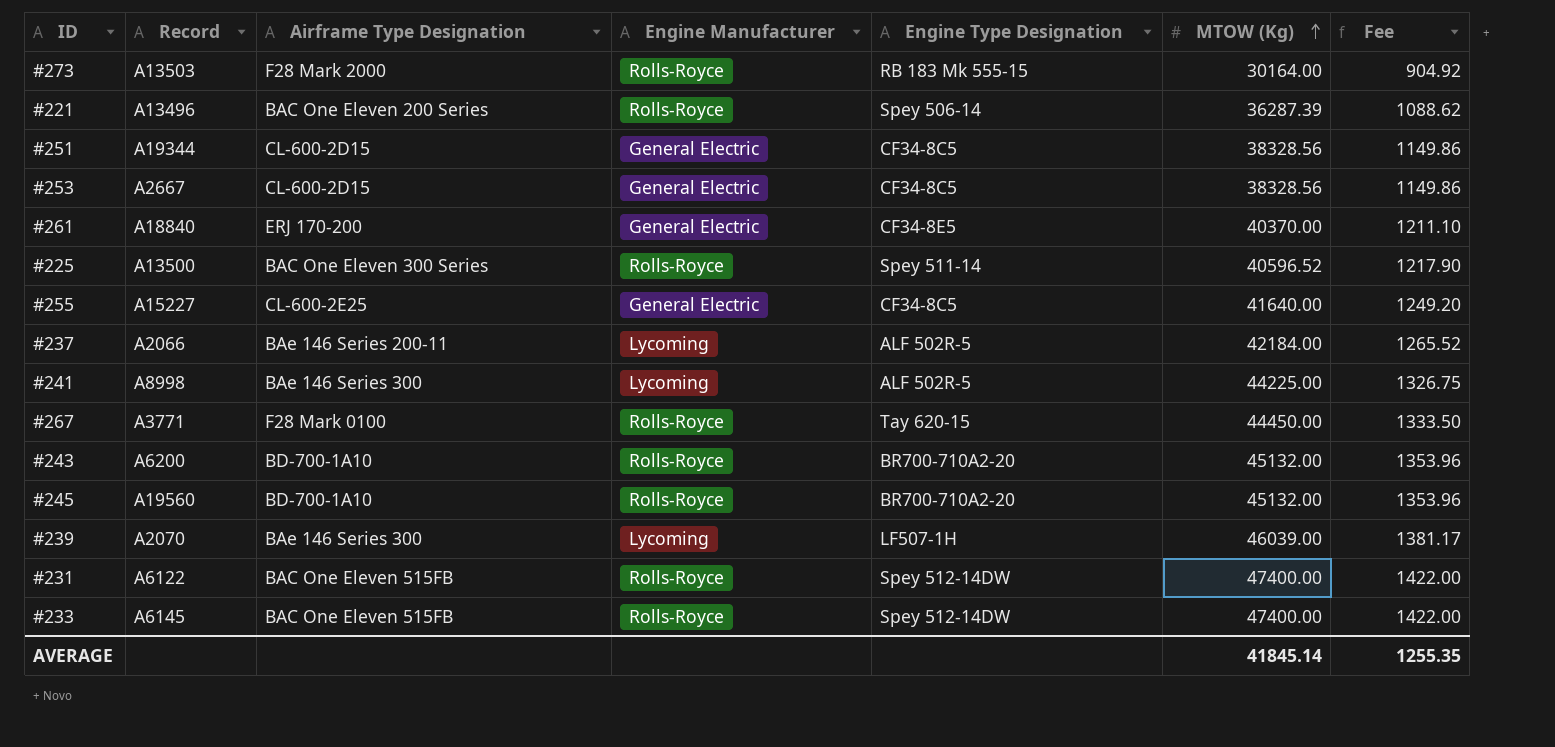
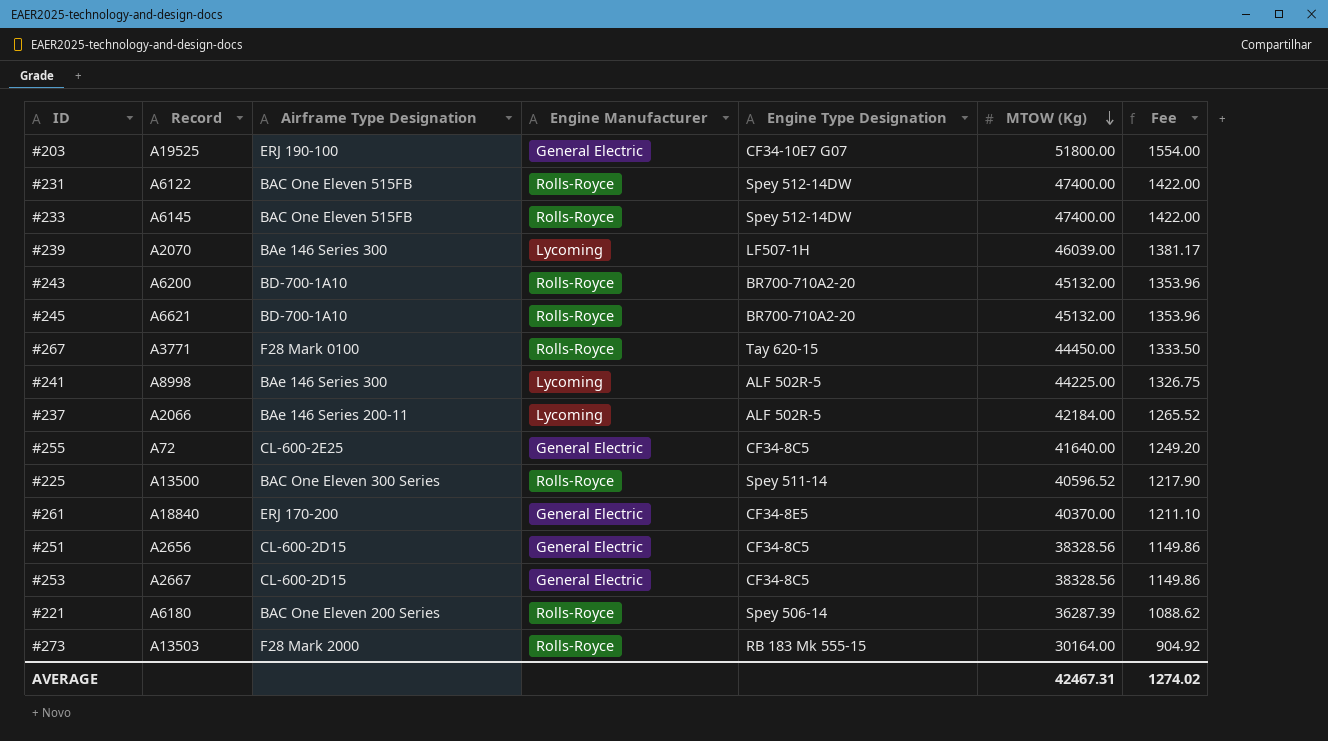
row order: MTOW (Kg) ascending -> MTOW (Kg) descending
row #203: none -> A19525 | ERJ 190-100 | General Electric | CF34-10E7 G07 | 51800.00 | 1554.00
#245 | Record: A19560 -> A6621
#255 | Record: A15227 -> A72
#251 | Record: A19344 -> A2656
#221 | Record: A13496 -> A6180
AVERAGE | MTOW (Kg): 41845.14 -> 42467.31
AVERAGE | Fee: 1255.35 -> 1274.02

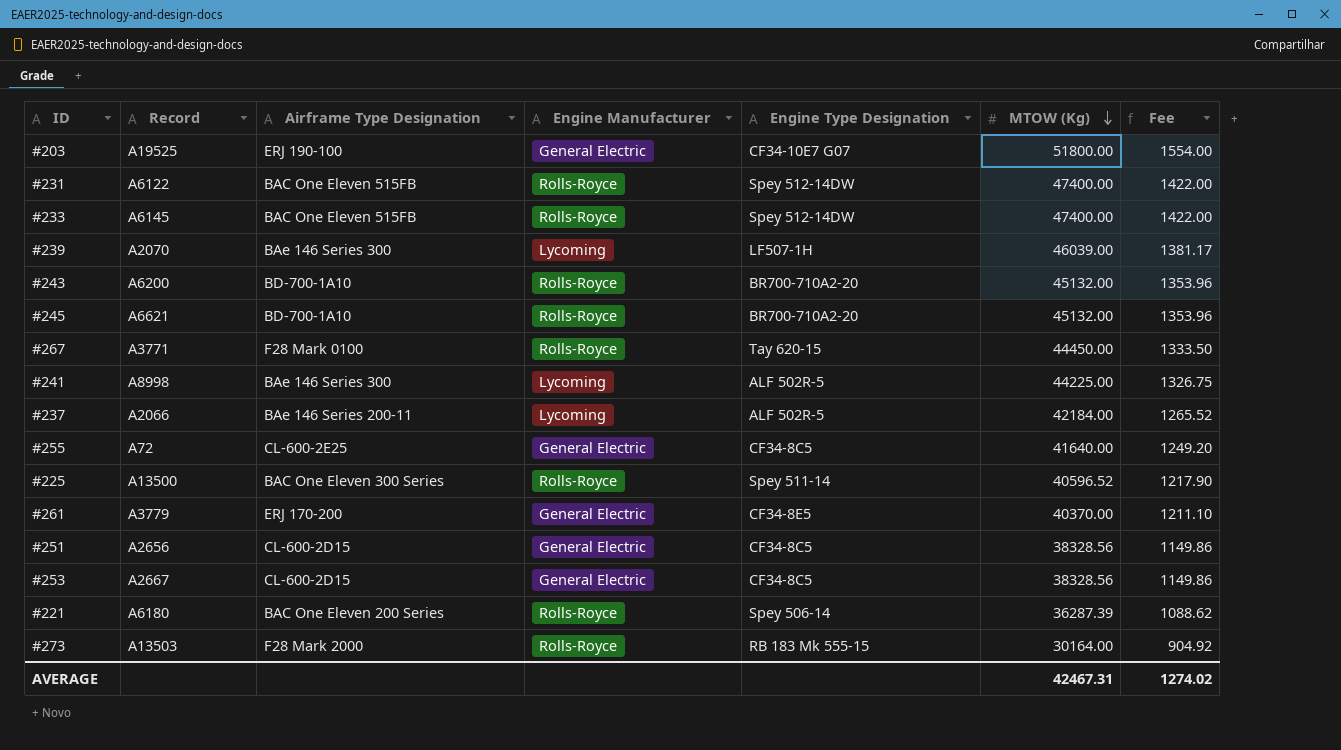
#261 | Record: A18840 -> A3779

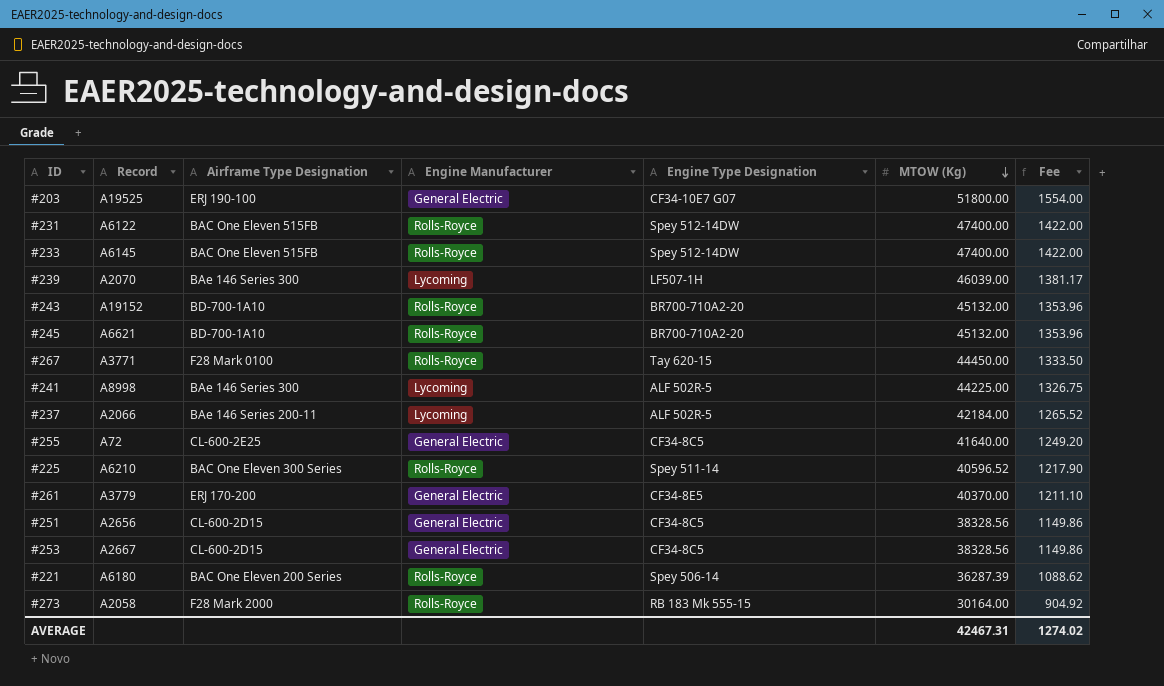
#243 | Record: A6200 -> A19152
#225 | Record: A13500 -> A6210
#273 | Record: A13503 -> A2058

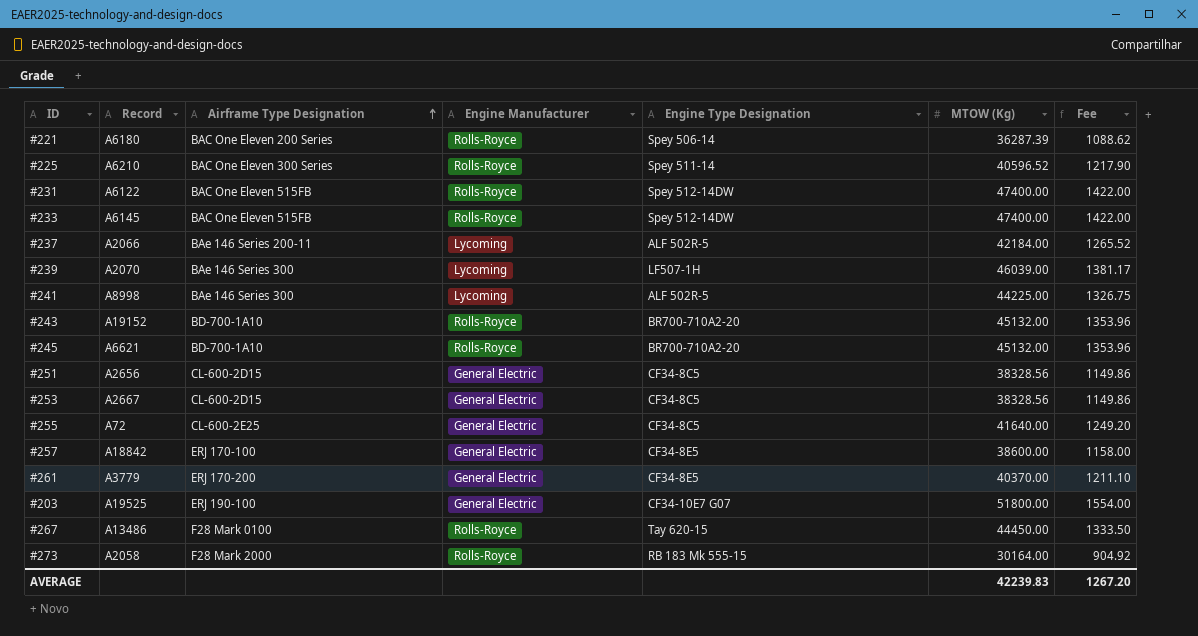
row order: MTOW (Kg) descending -> Airframe Type Designation ascending
row #257: none -> A18842 | ERJ 170-100 | General Electric | CF34-8E5 | 38600.00 | 1158.00
#267 | Record: A3771 -> A13486
AVERAGE | MTOW (Kg): 42467.31 -> 42239.83
AVERAGE | Fee: 1274.02 -> 1267.20

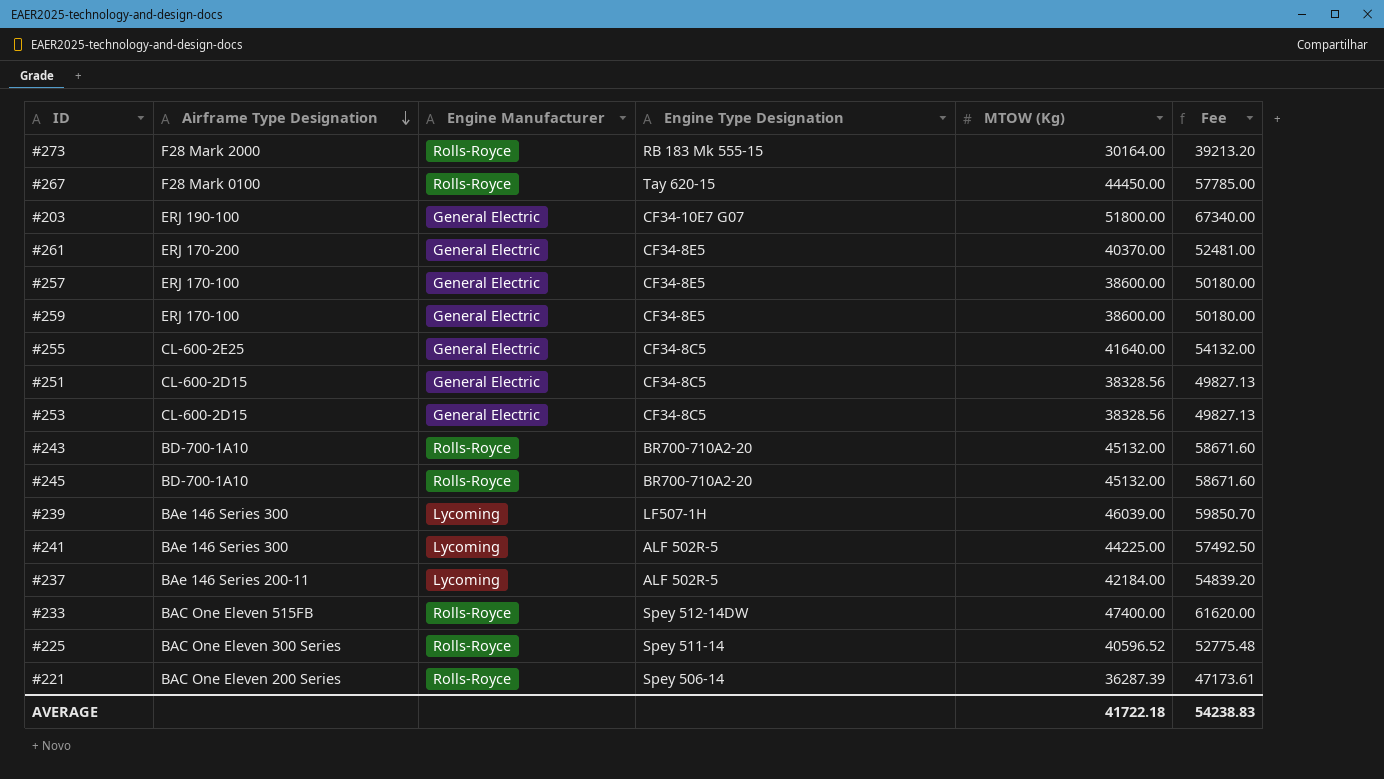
row order: Airframe Type Designation ascending -> Airframe Type Designation descending
column Record | position: 2 -> none
column Fee | formula: [MTOW (Kg)] * 0.03 -> [MTOW (Kg)] * 1.3
row #231: A6122 | BAC One Eleven 515FB | Rolls-Royce | Spey 512-14DW | 47400.00 | 1422.00 -> none
row #259: none -> ERJ 170-100 | General Electric | CF34-8E5 | 38600.00 | 50180.00
AVERAGE | MTOW (Kg): 42239.83 -> 41722.18
AVERAGE | Fee: 1267.20 -> 54238.83

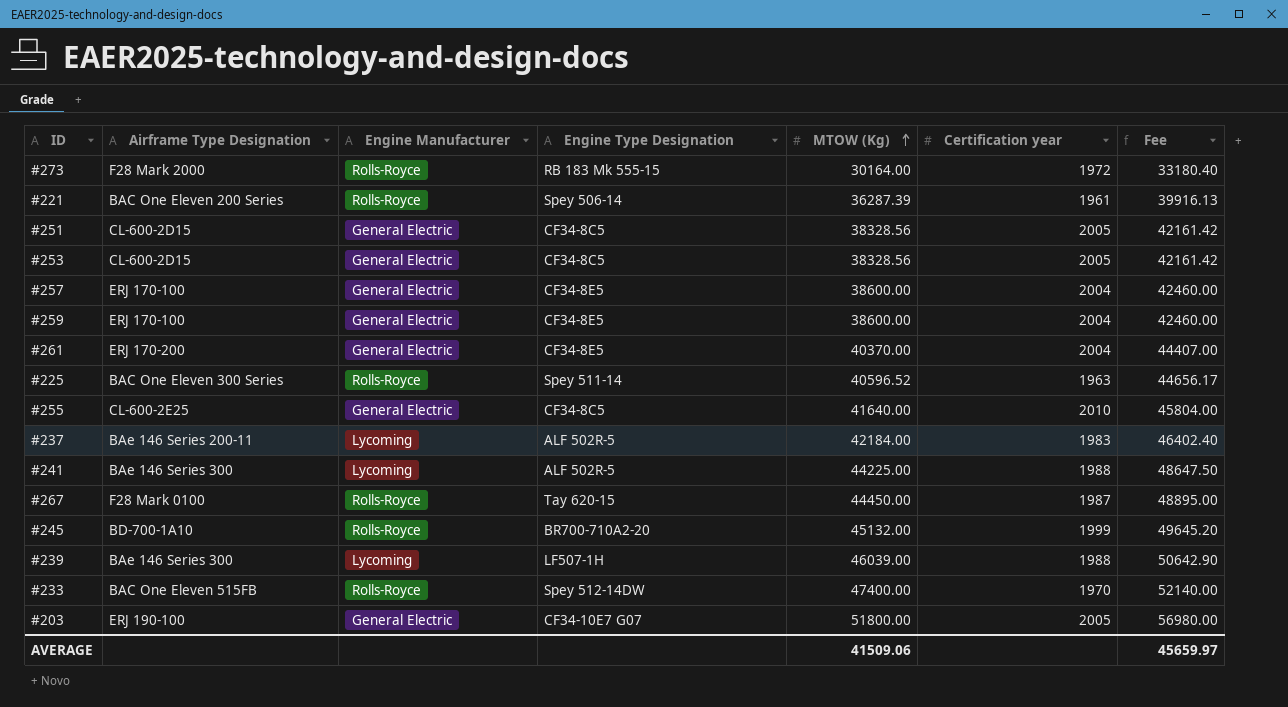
row order: Airframe Type Designation descending -> MTOW (Kg) ascending
column Certification year | position: none -> 6
column Fee | formula: [MTOW (Kg)] * 1.3 -> [MTOW (Kg)] * 1.1
row #243: BD-700-1A10 | Rolls-Royce | BR700-710A2-20 | 45132.00 | 58671.60 -> none
AVERAGE | MTOW (Kg): 41722.18 -> 41509.06
AVERAGE | Fee: 54238.83 -> 45659.97

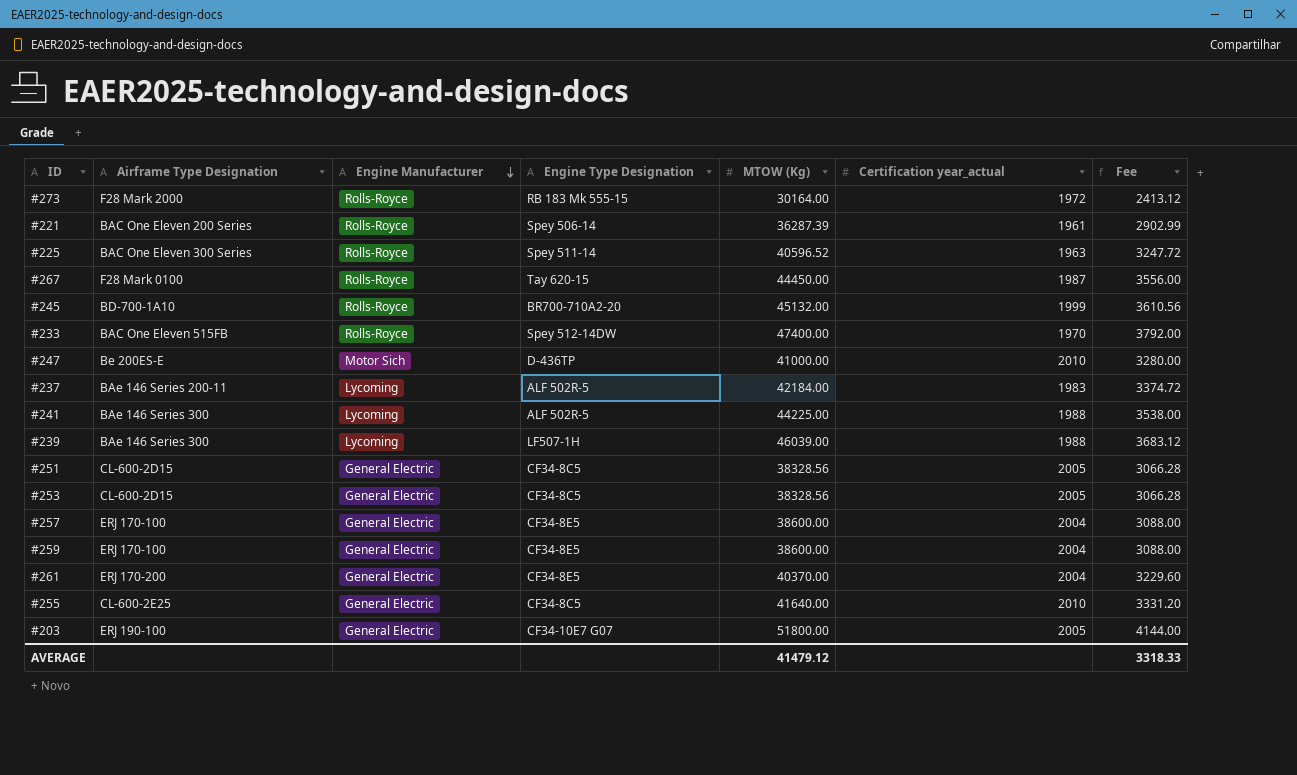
row order: MTOW (Kg) ascending -> Engine Manufacturer descending
column name: Certification year -> Certification year_actual
column Fee | formula: [MTOW (Kg)] * 1.1 -> [MTOW (Kg)] * 0.08
row #247: none -> Be 200ES-E | Motor Sich | D-436TP | 41000.00 | 2010 | 3280.00
AVERAGE | MTOW (Kg): 41509.06 -> 41479.12
AVERAGE | Fee: 45659.97 -> 3318.33

